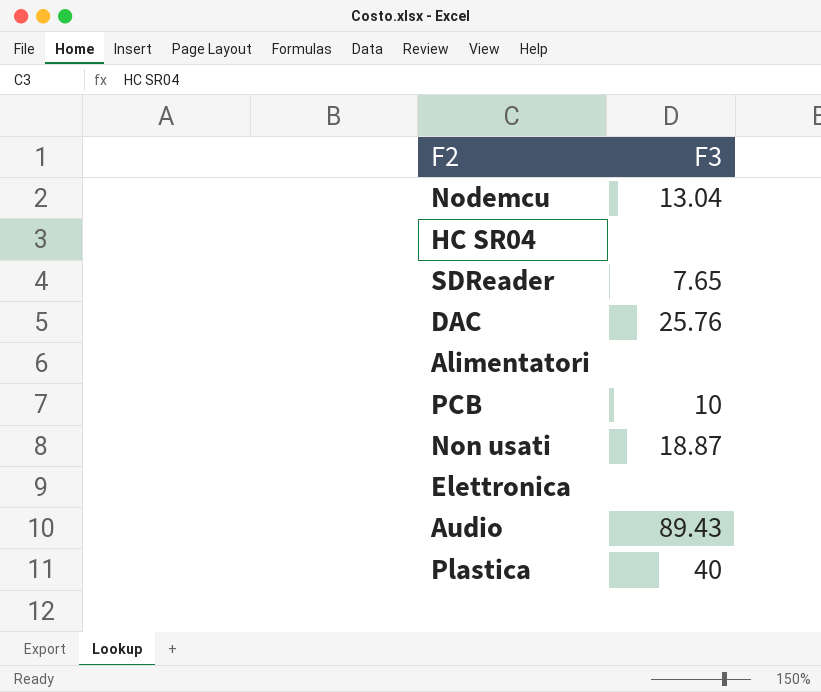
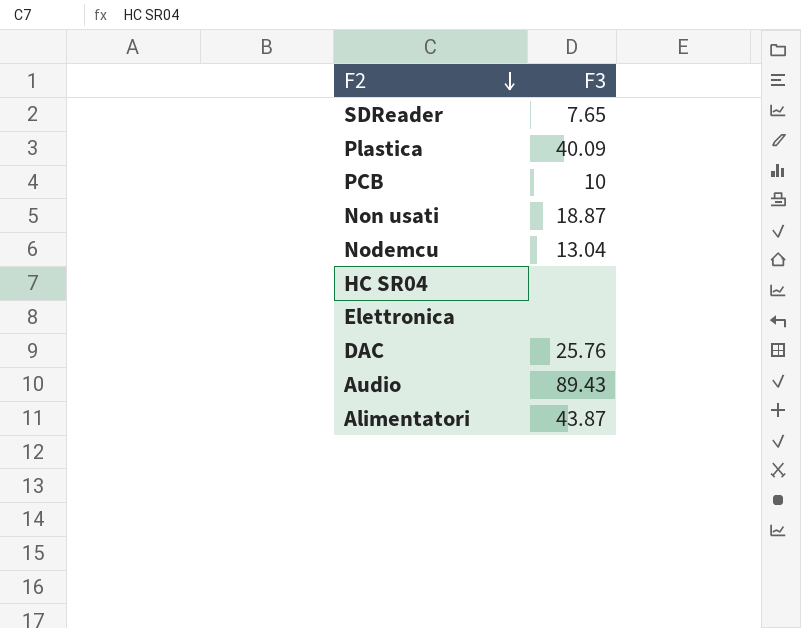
row order: none -> F2 descending
Plastica | F3: 40 -> 40.09
Alimentatori | F3: none -> 43.87

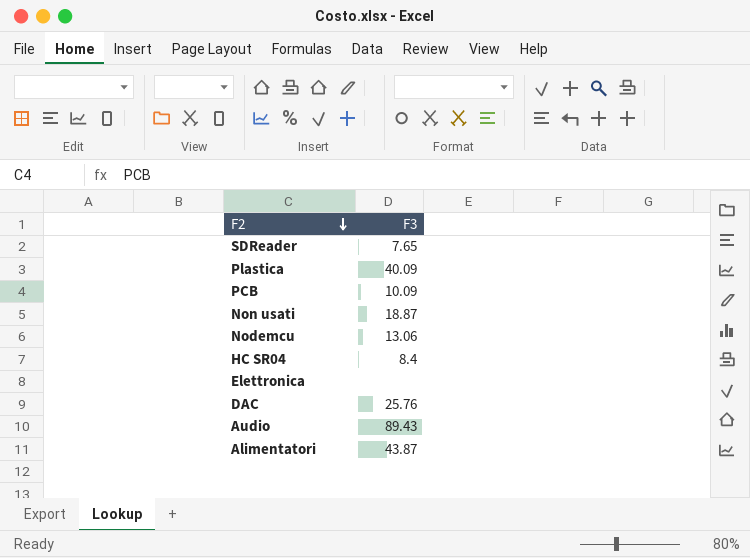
PCB | F3: 10 -> 10.09
Nodemcu | F3: 13.04 -> 13.06
HC SR04 | F3: none -> 8.4

